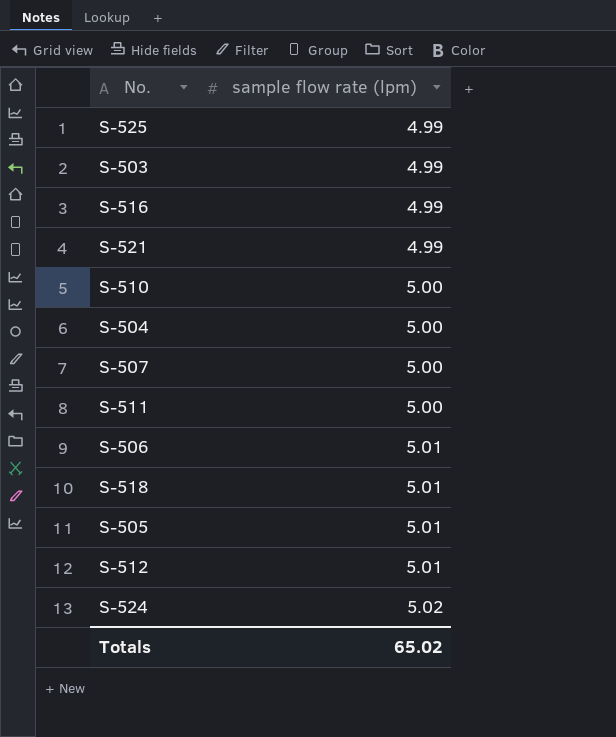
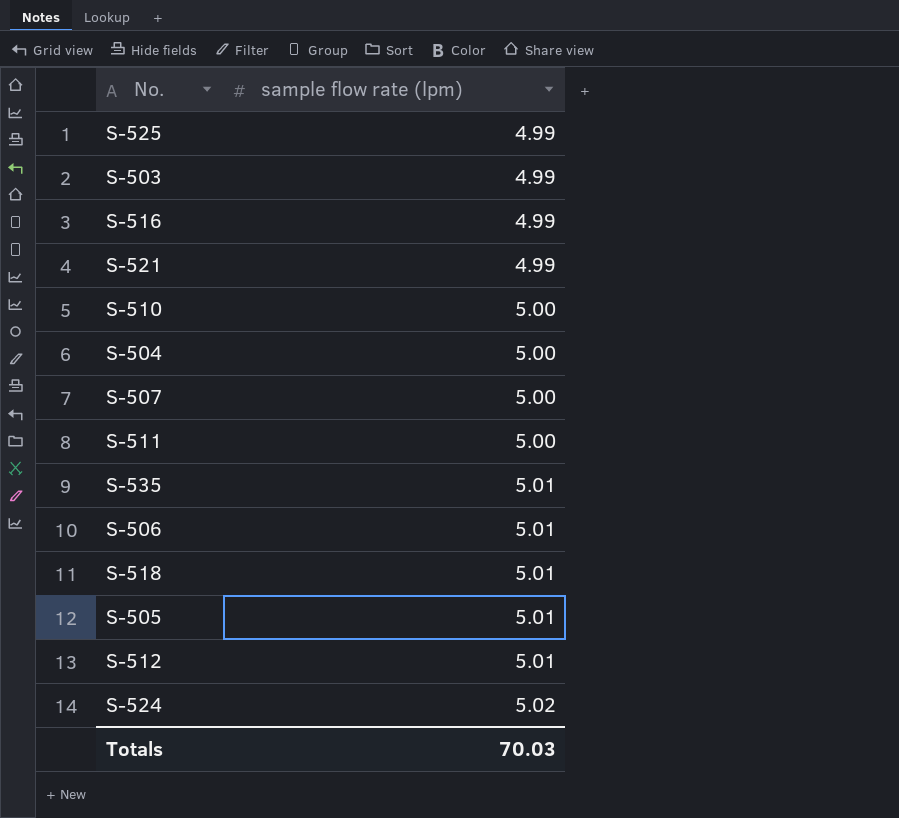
row S-535: none -> 5.01
Totals | sample flow rate (lpm): 65.02 -> 70.03

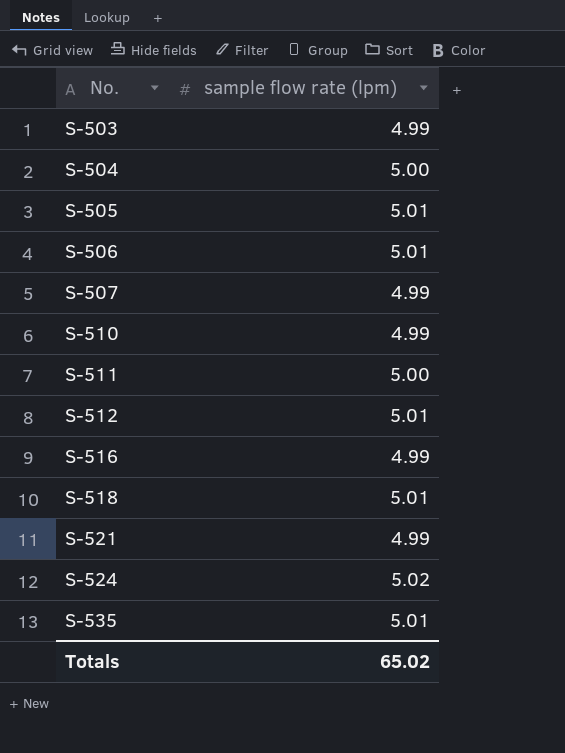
row order: sample flow rate (lpm) ascending -> No. ascending
row S-525: 4.99 -> none
S-507 | sample flow rate (lpm): 5.00 -> 4.99
S-510 | sample flow rate (lpm): 5.00 -> 4.99
Totals | sample flow rate (lpm): 70.03 -> 65.02

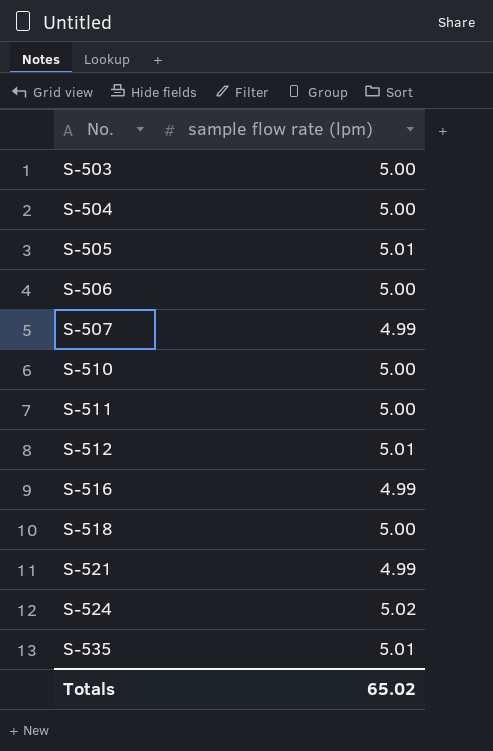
S-503 | sample flow rate (lpm): 4.99 -> 5.00
S-506 | sample flow rate (lpm): 5.01 -> 5.00
S-510 | sample flow rate (lpm): 4.99 -> 5.00
S-518 | sample flow rate (lpm): 5.01 -> 5.00

